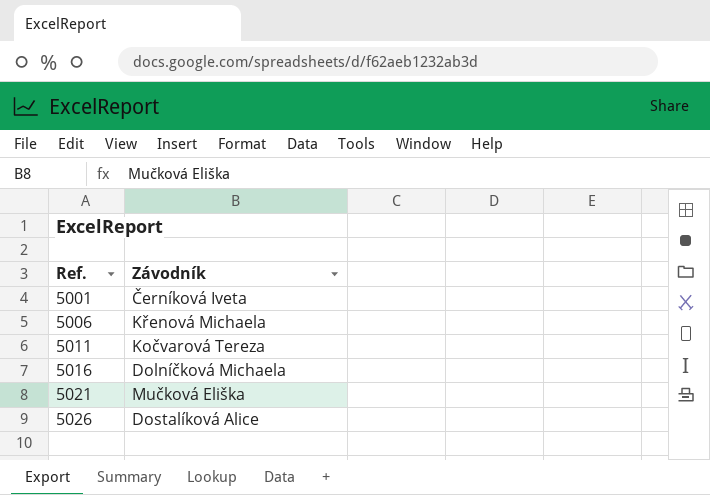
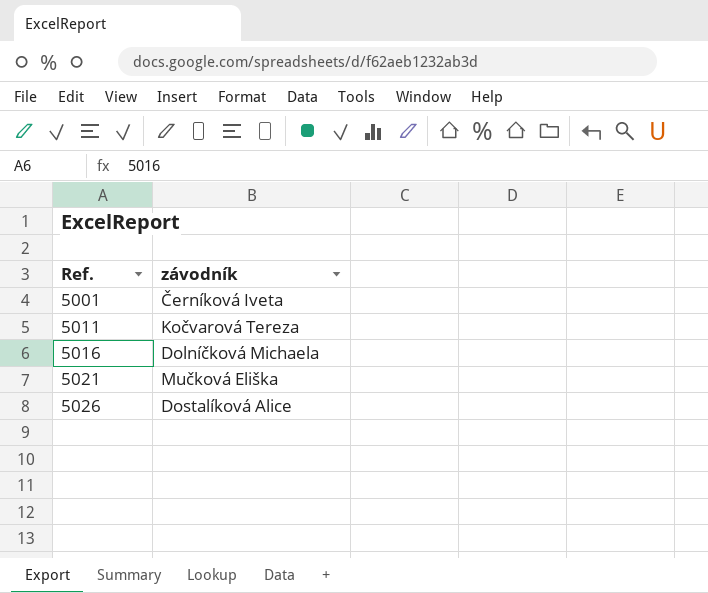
column name: Závodník -> závodník
row 5006: Křenová Michaela -> none

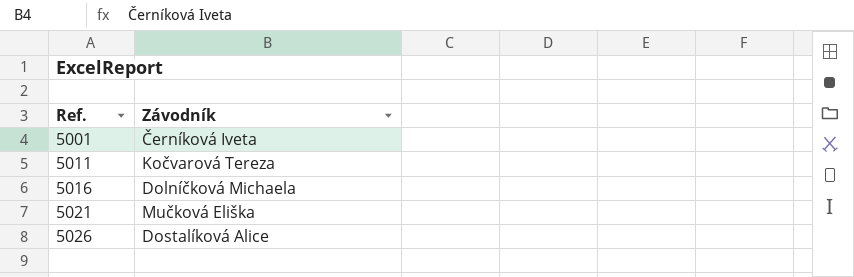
column name: závodník -> Závodník

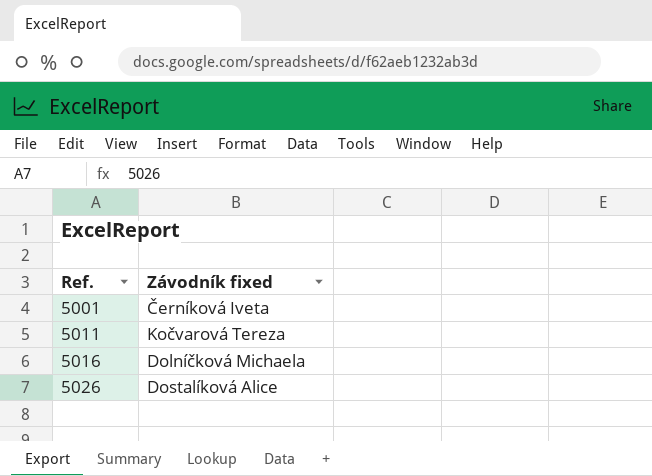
column name: Závodník -> Závodník fixed
row 5021: Mučková Eliška -> none

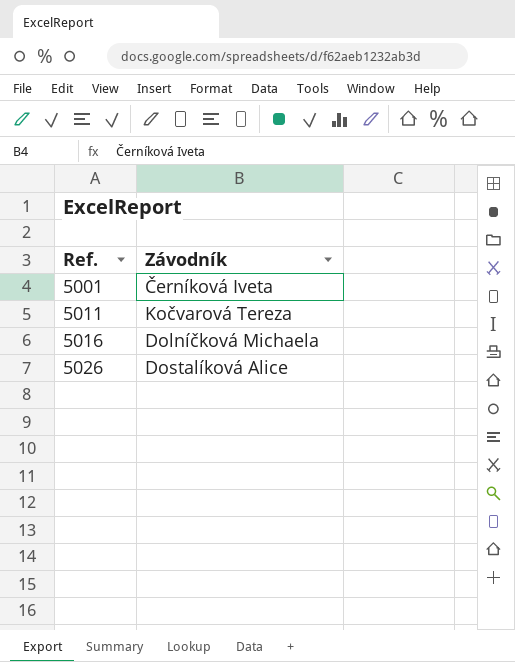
column name: Závodník fixed -> Závodník

